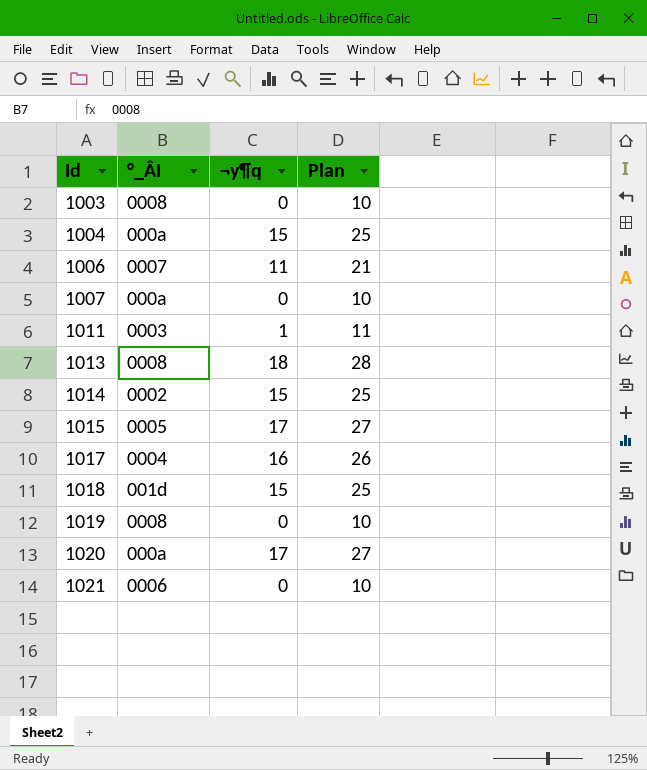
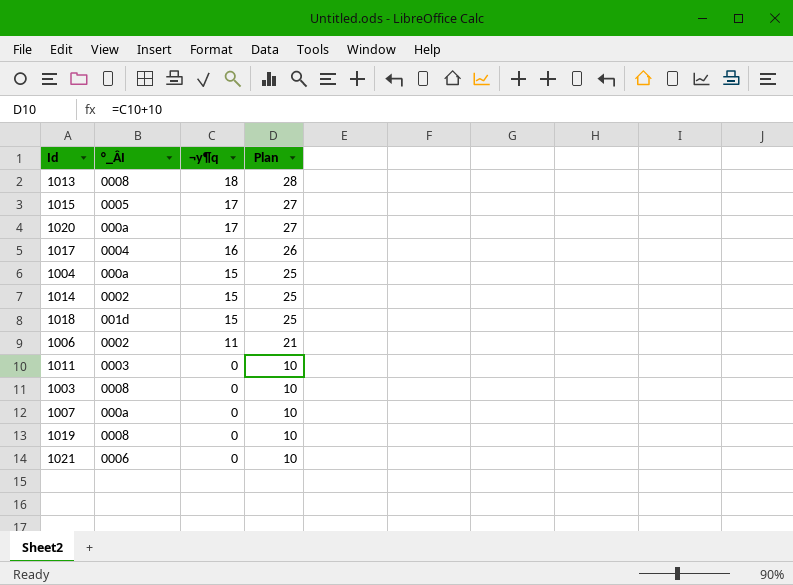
row order: Id ascending -> ¬y¶q descending
1006 | °_ÂI: 0007 -> 0002
1011 | ¬y¶q: 1 -> 0
1011 | Plan: 11 -> 10

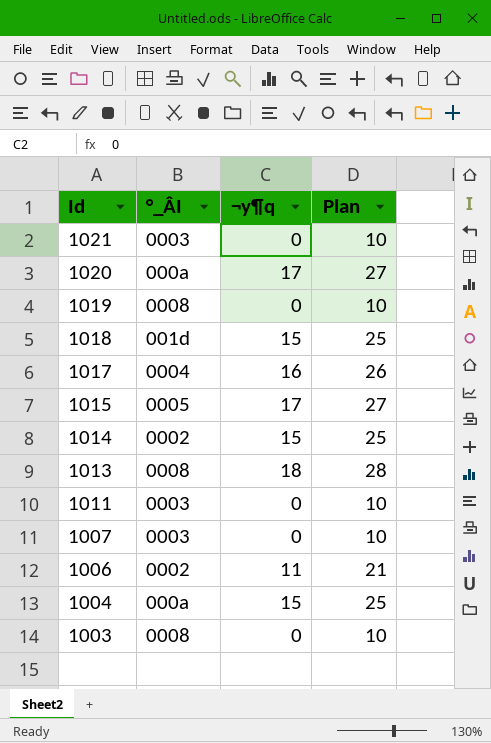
row order: ¬y¶q descending -> Id descending
1021 | °_ÂI: 0006 -> 0003
1007 | °_ÂI: 000a -> 0003

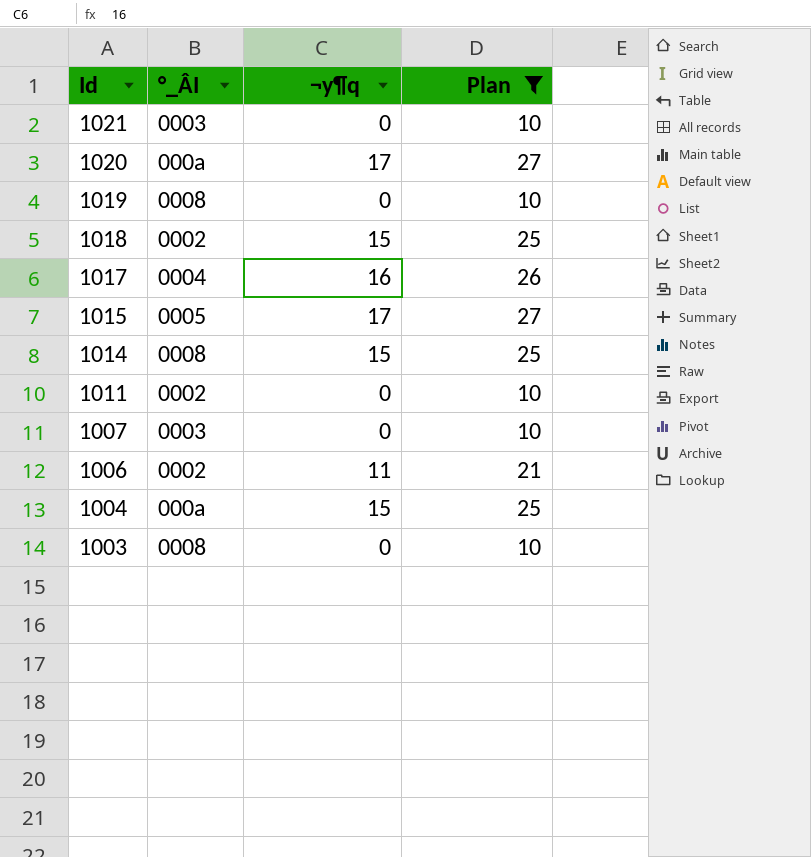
filter: none -> Plan != 28
1018 | °_ÂI: 001d -> 0002
1014 | °_ÂI: 0002 -> 0008
1011 | °_ÂI: 0003 -> 0002

